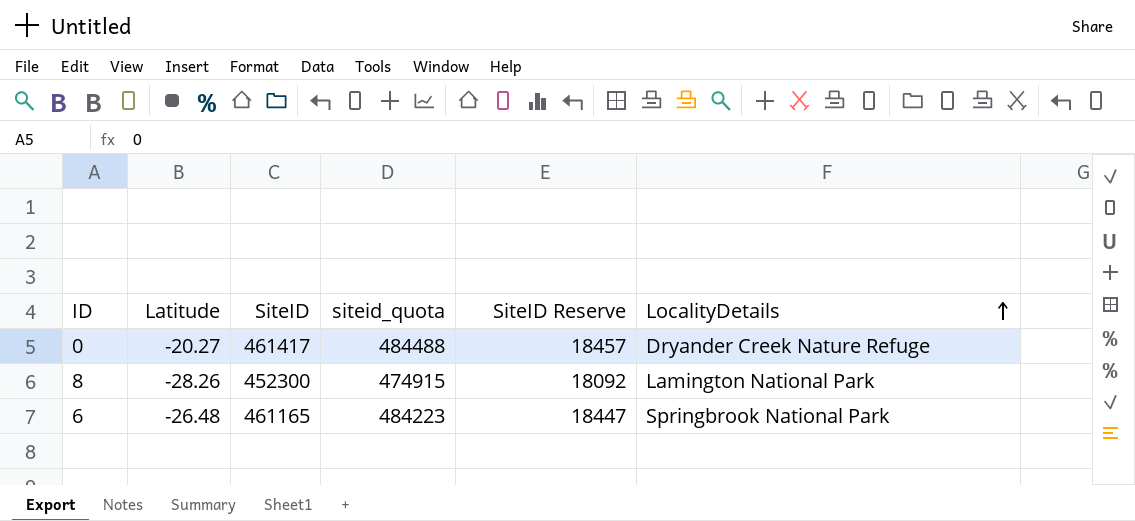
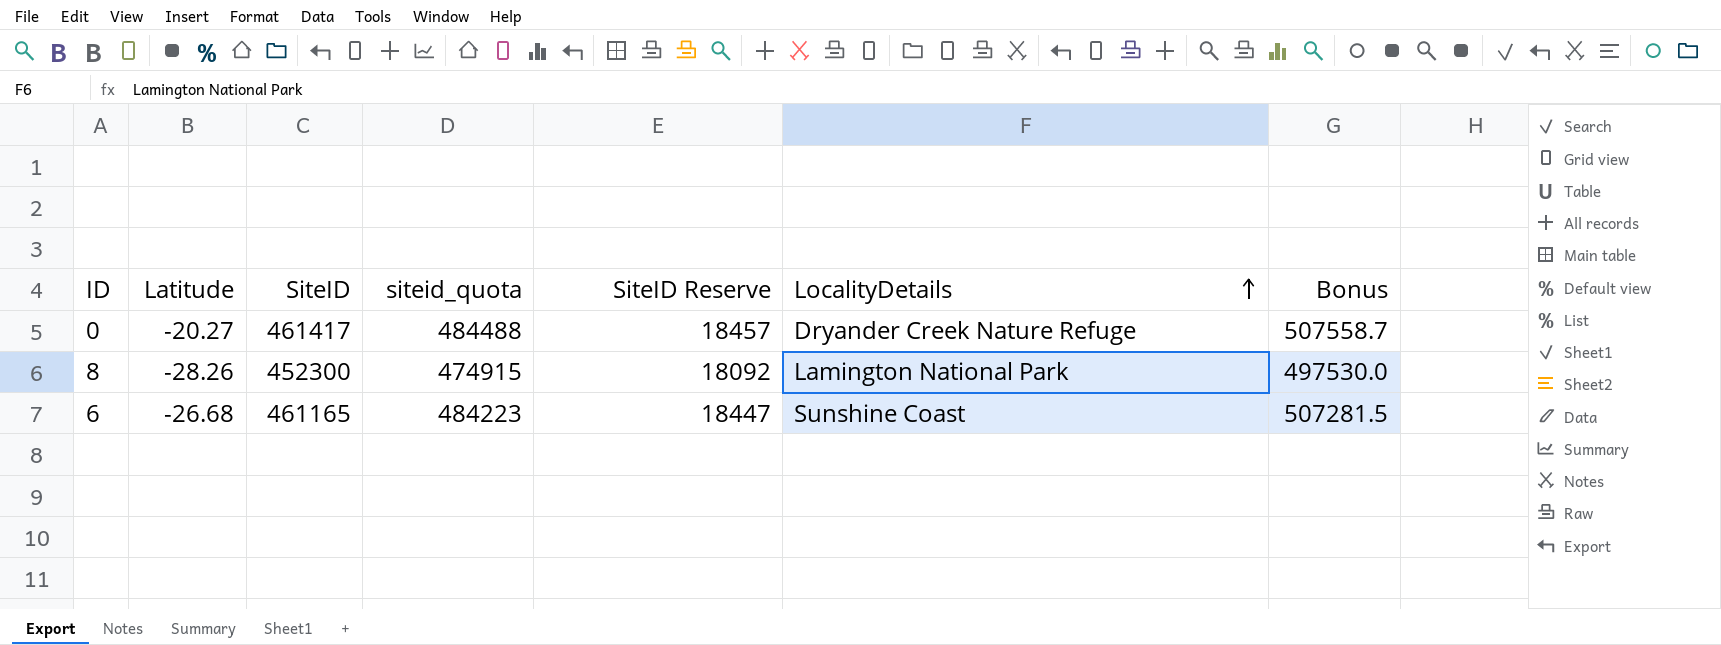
column Bonus | formula: none -> [SiteID] * 1.1
6 | Latitude: -26.48 -> -26.68
6 | LocalityDetails: Springbrook National Park -> Sunshine Coast

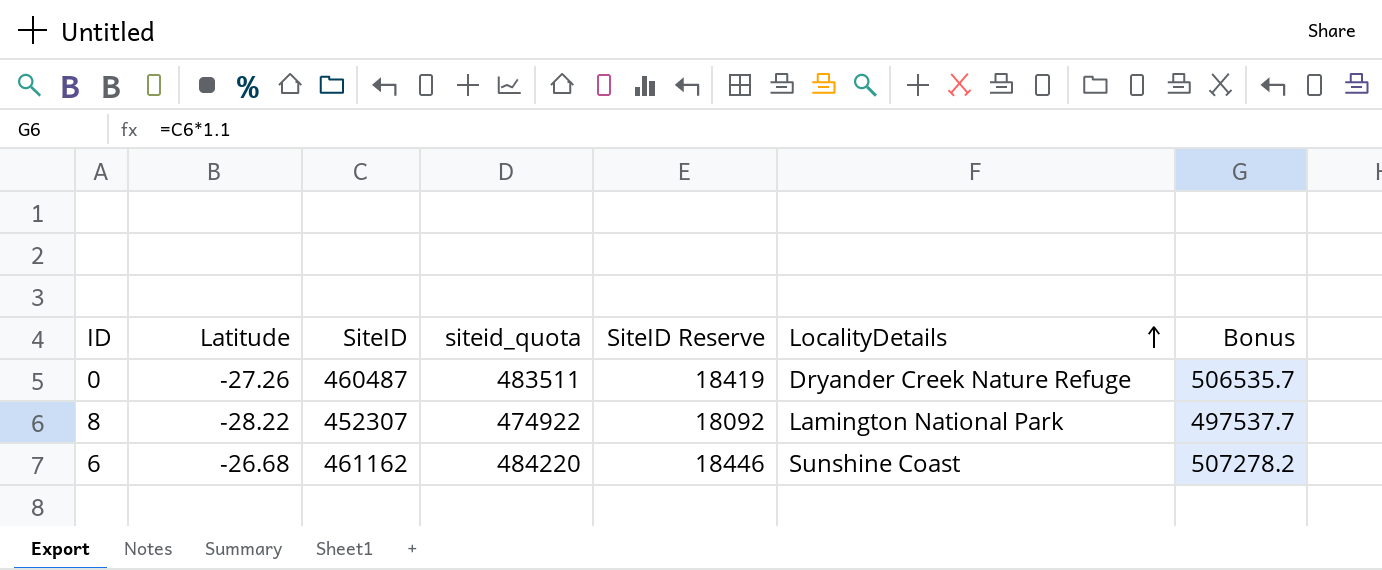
0 | Latitude: -20.27 -> -27.26
0 | SiteID: 461417 -> 460487
0 | siteid_quota: 484488 -> 483511
0 | SiteID Reserve: 18457 -> 18419
0 | Bonus: 507558.7 -> 506535.7
8 | Latitude: -28.26 -> -28.22
8 | SiteID: 452300 -> 452307
8 | siteid_quota: 474915 -> 474922
8 | Bonus: 497530.0 -> 497537.7
6 | SiteID: 461165 -> 461162
6 | siteid_quota: 484223 -> 484220
6 | SiteID Reserve: 18447 -> 18446
6 | Bonus: 507281.5 -> 507278.2

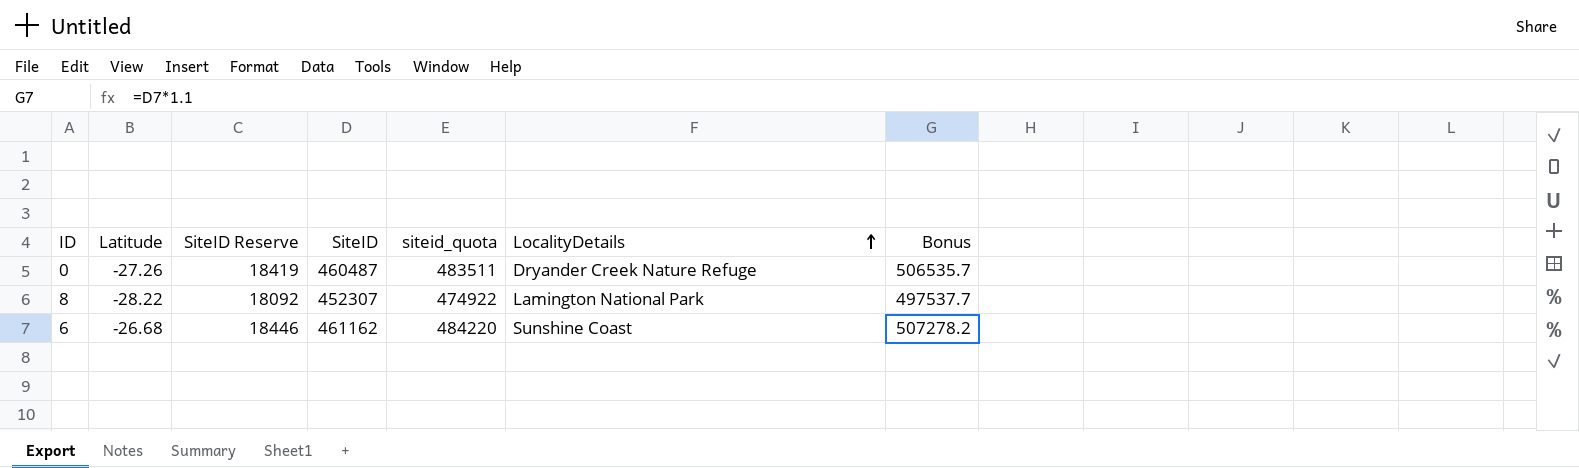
column SiteID Reserve | position: 5 -> 3

